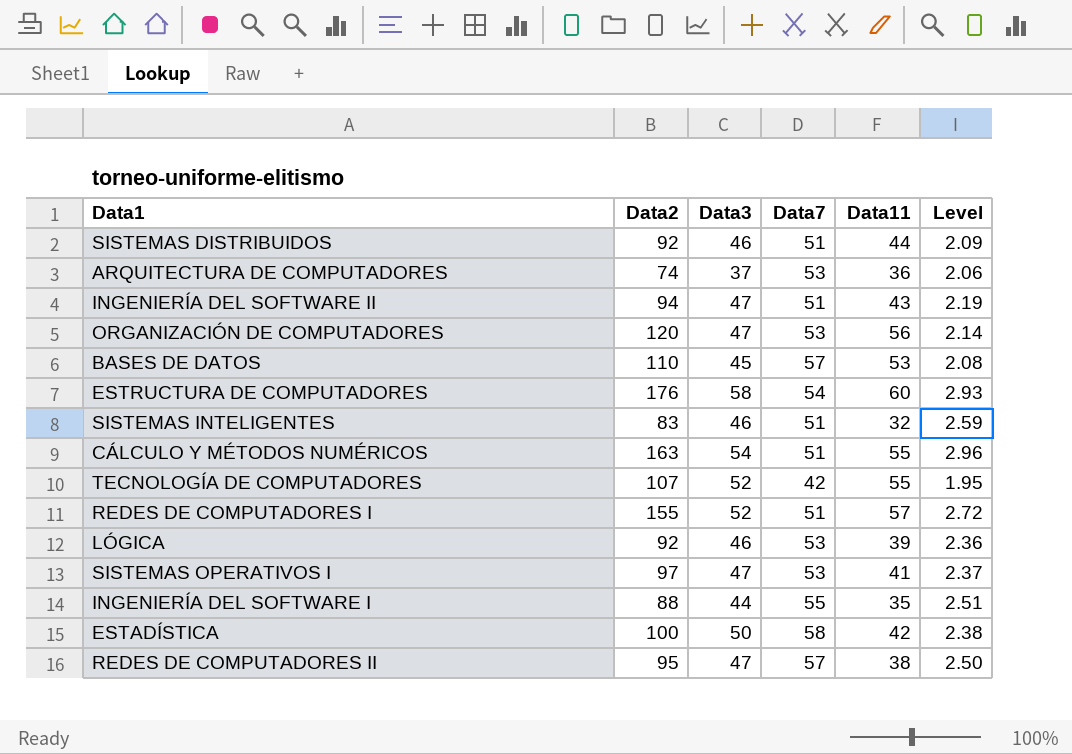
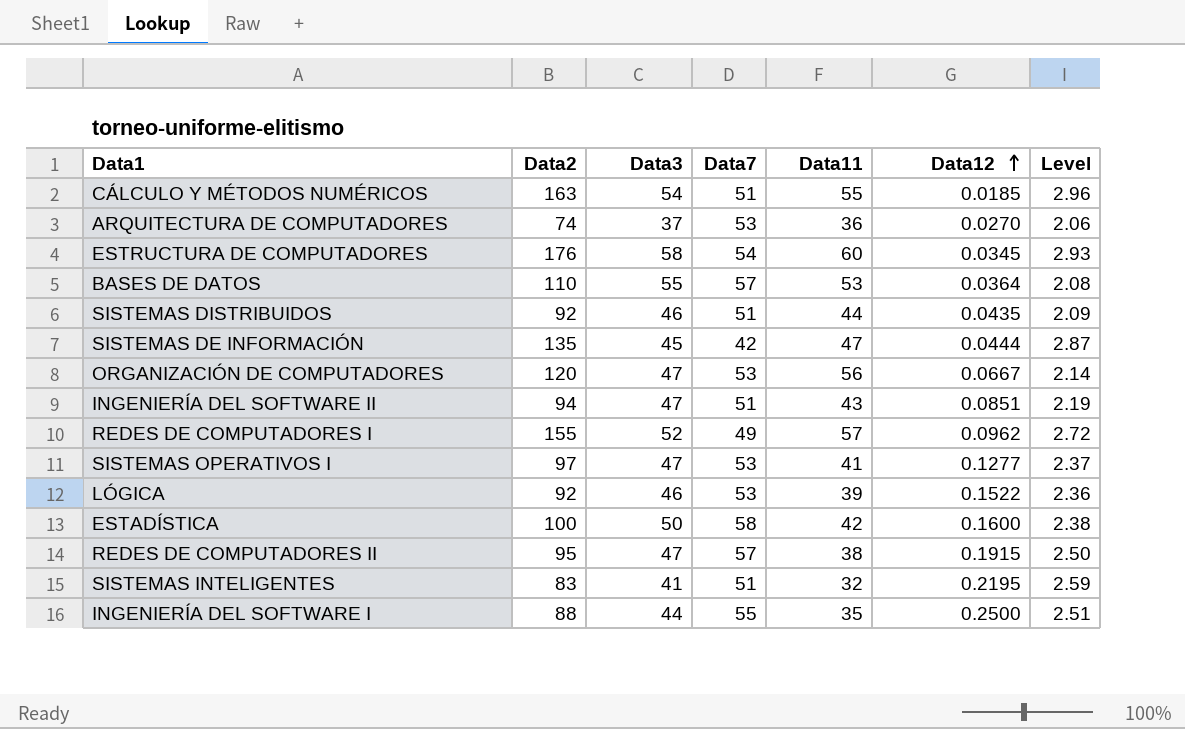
row order: none -> Data12 ascending
column Data12 | position: none -> 6
row TECNOLOGÍA DE COMPUTADORES: 107 | 52 | 42 | 55 | 1.95 -> none
BASES DE DATOS | Data3: 45 -> 55
row SISTEMAS DE INFORMACIÓN: none -> 135 | 45 | 42 | 47 | 0.0444 | 2.87
REDES DE COMPUTADORES I | Data7: 51 -> 49
SISTEMAS INTELIGENTES | Data3: 46 -> 41

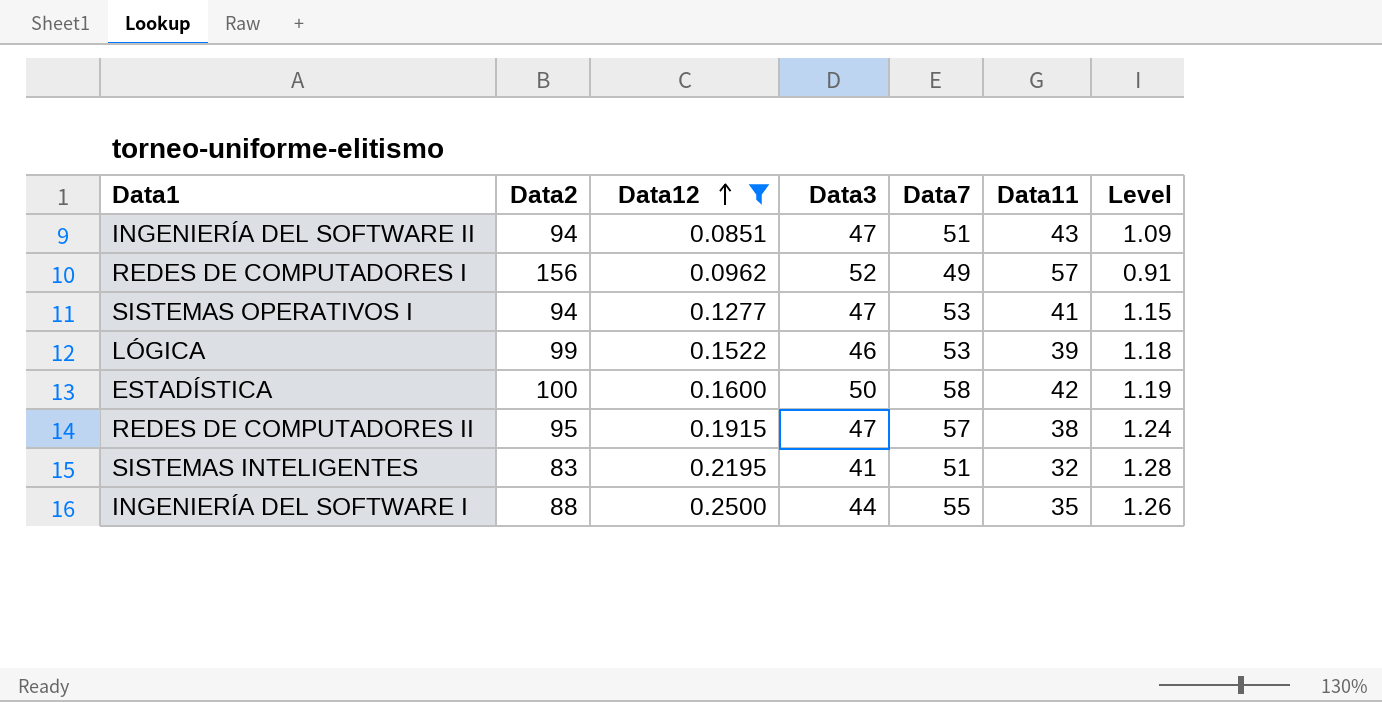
filter: none -> Data12 >= 0.0851
column Data12 | position: 6 -> 3
column Level | formula: [Data2] / [Data11] -> [Data3] / [Data11]
REDES DE COMPUTADORES I | Data2: 155 -> 156
SISTEMAS OPERATIVOS I | Data2: 97 -> 94
LÓGICA | Data2: 92 -> 99

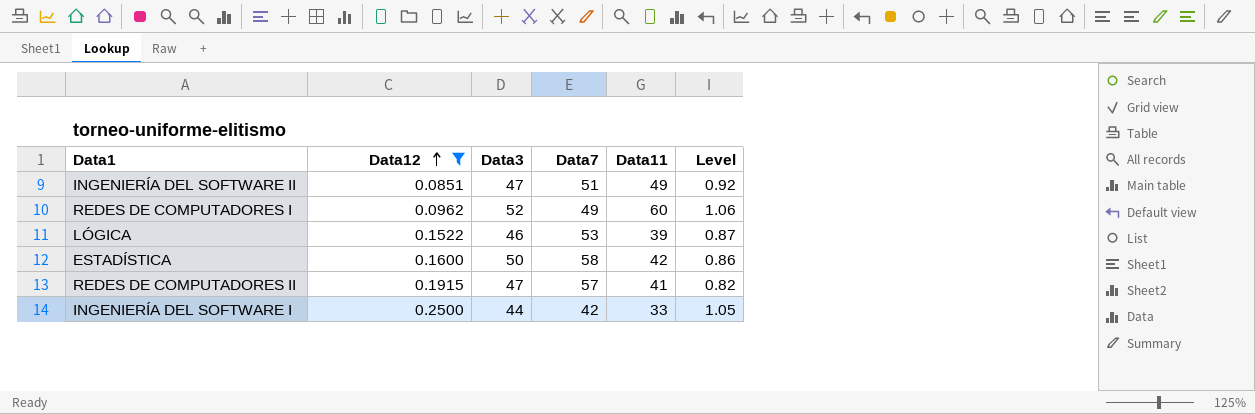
column Data2 | position: 2 -> none
column Level | formula: [Data3] / [Data11] -> [Data3] / [Data7]
row SISTEMAS OPERATIVOS I: 94 | 0.1277 | 47 | 53 | 41 | 1.15 -> none
row SISTEMAS INTELIGENTES: 83 | 0.2195 | 41 | 51 | 32 | 1.28 -> none
INGENIERÍA DEL SOFTWARE II | Data11: 43 -> 49
REDES DE COMPUTADORES I | Data11: 57 -> 60
REDES DE COMPUTADORES II | Data11: 38 -> 41
INGENIERÍA DEL SOFTWARE I | Data7: 55 -> 42
INGENIERÍA DEL SOFTWARE I | Data11: 35 -> 33

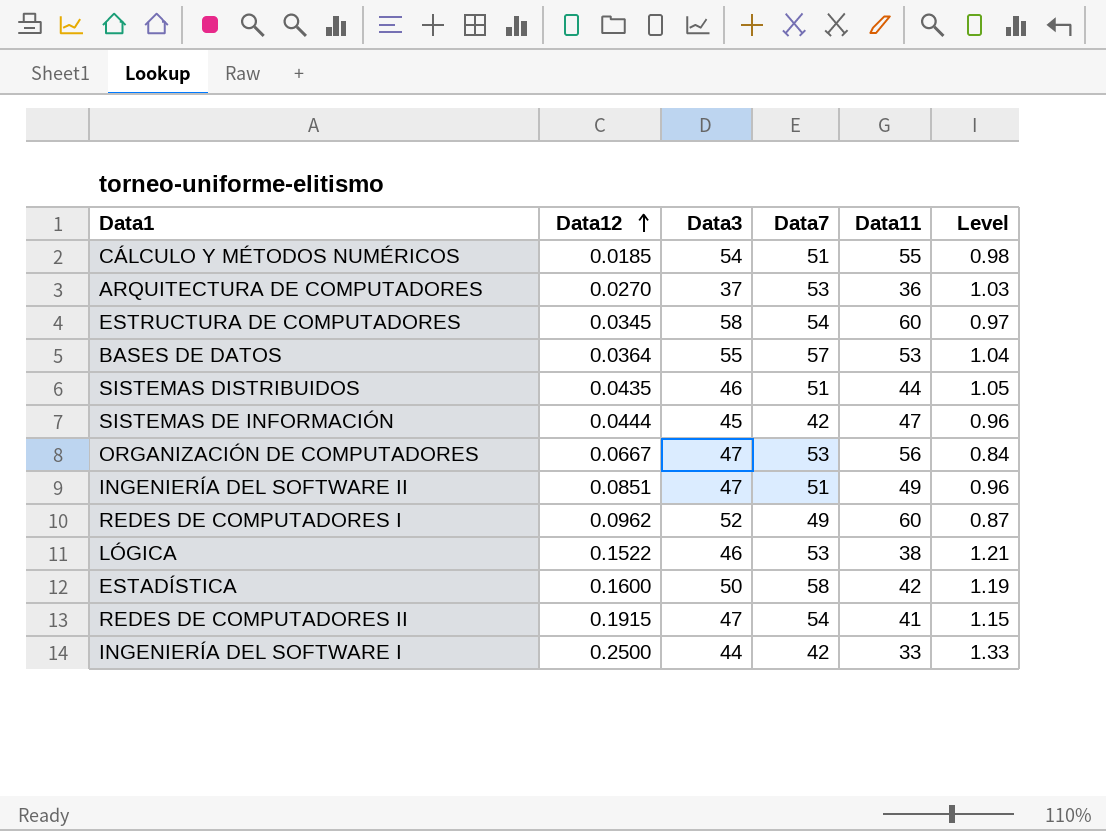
filter: Data12 >= 0.0851 -> none
column Level | formula: [Data3] / [Data7] -> [Data3] / [Data11]
LÓGICA | Data11: 39 -> 38
REDES DE COMPUTADORES II | Data7: 57 -> 54

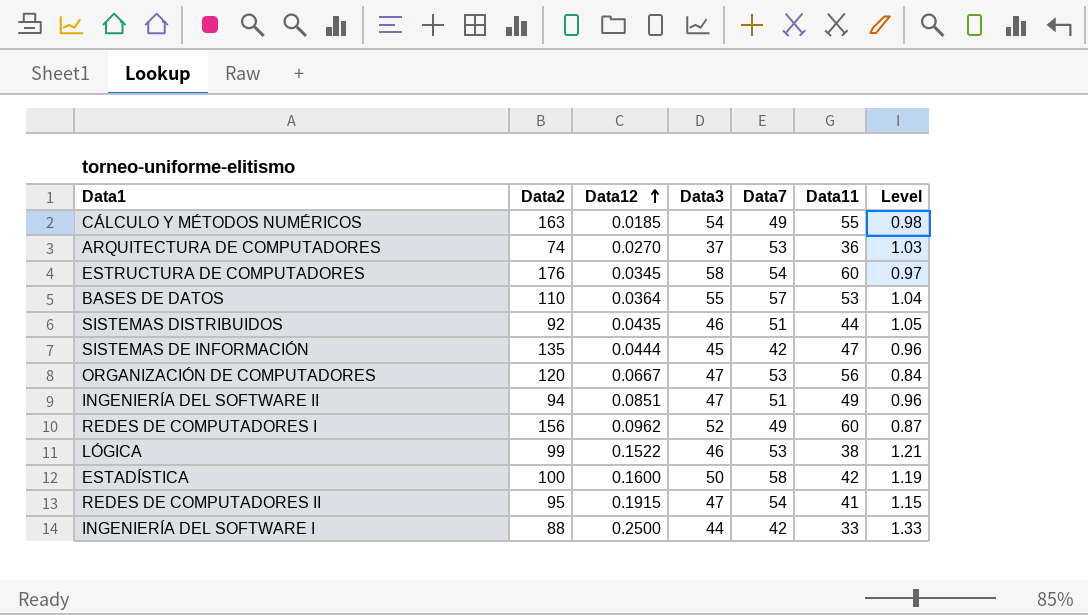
column Data2 | position: none -> 2
CÁLCULO Y MÉTODOS NUMÉRICOS | Data7: 51 -> 49

